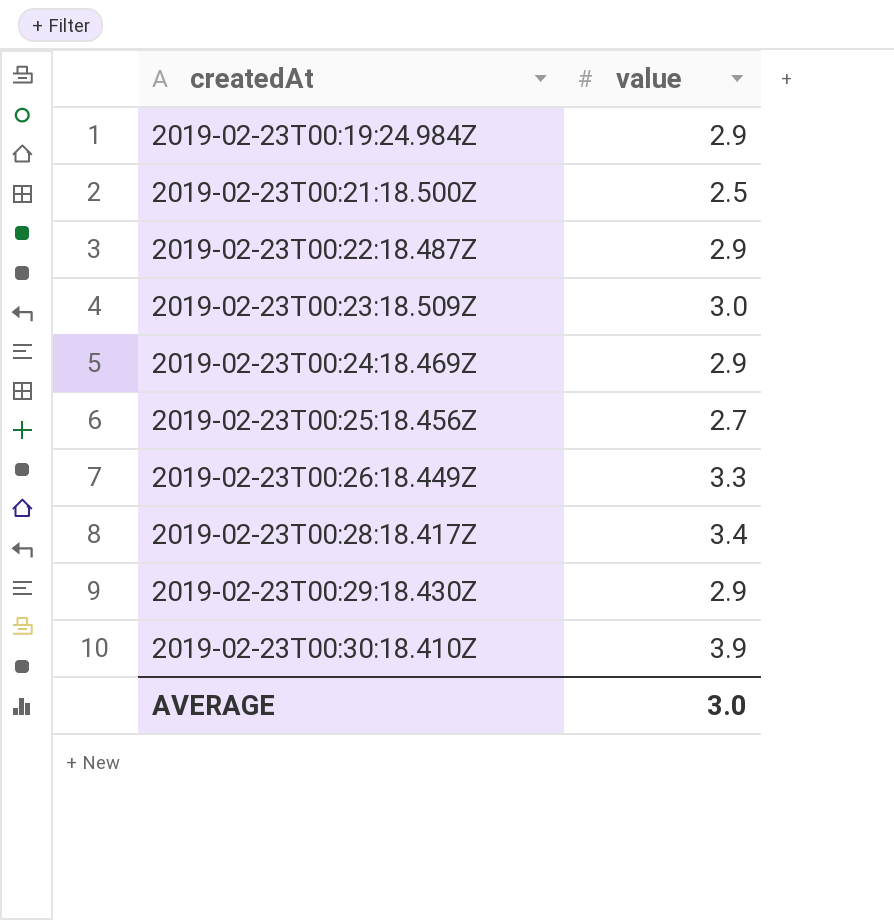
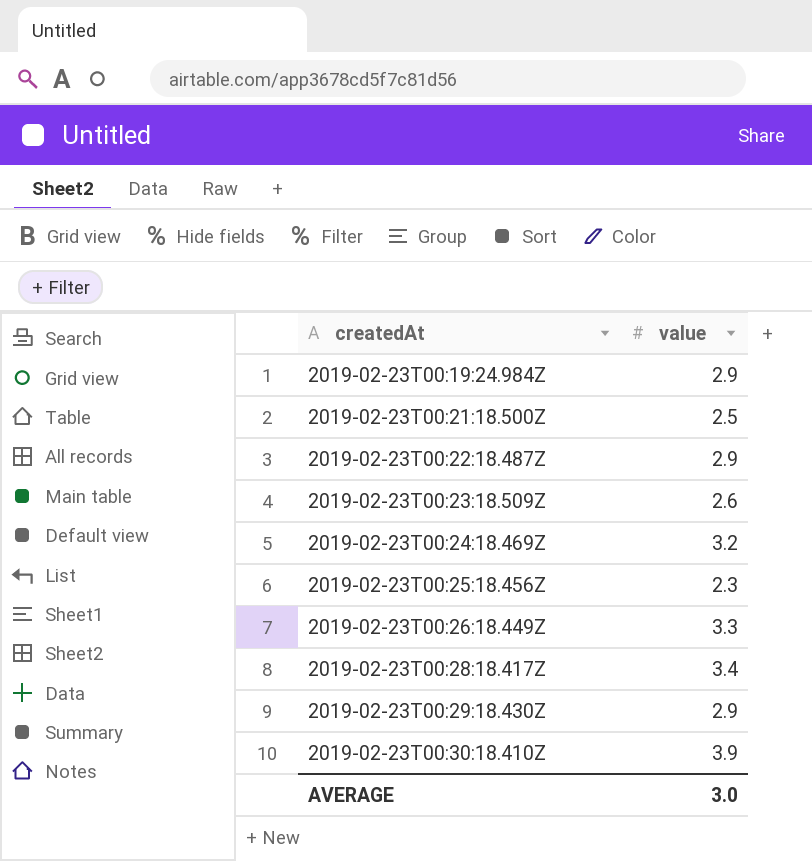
2019-02-23T00:23:18.509Z | value: 3.0 -> 2.6
2019-02-23T00:24:18.469Z | value: 2.9 -> 3.2
2019-02-23T00:25:18.456Z | value: 2.7 -> 2.3

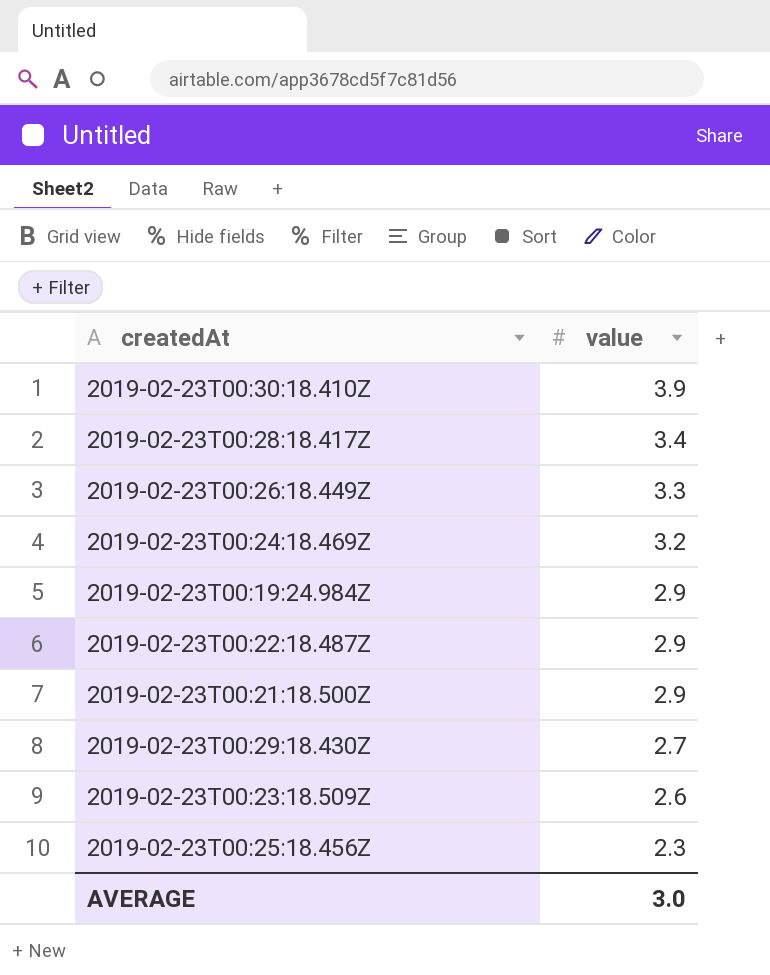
row order: createdAt ascending -> value descending
2019-02-23T00:21:18.500Z | value: 2.5 -> 2.9
2019-02-23T00:29:18.430Z | value: 2.9 -> 2.7

